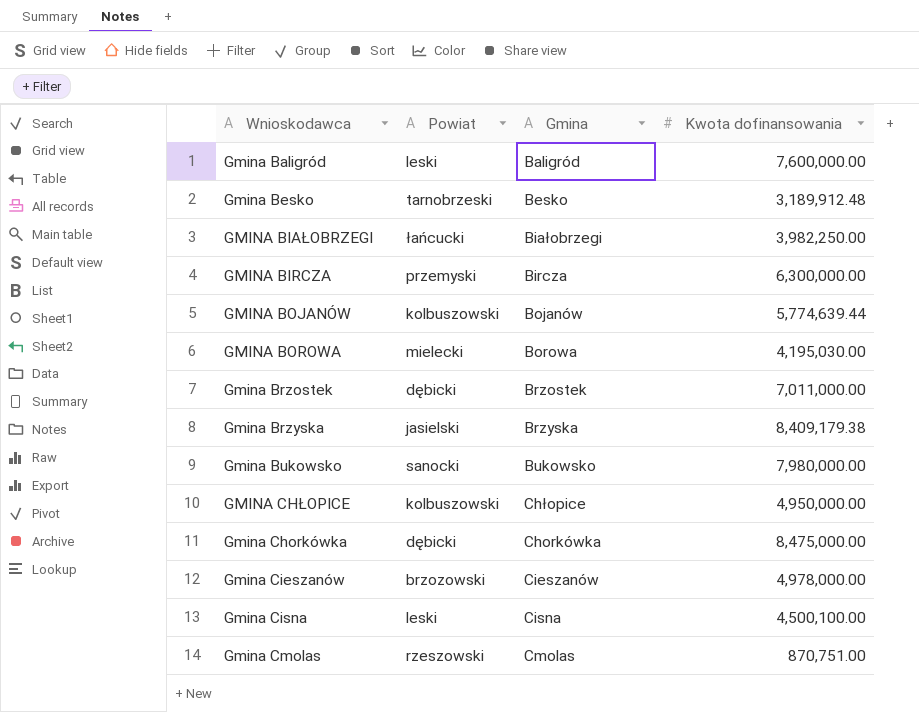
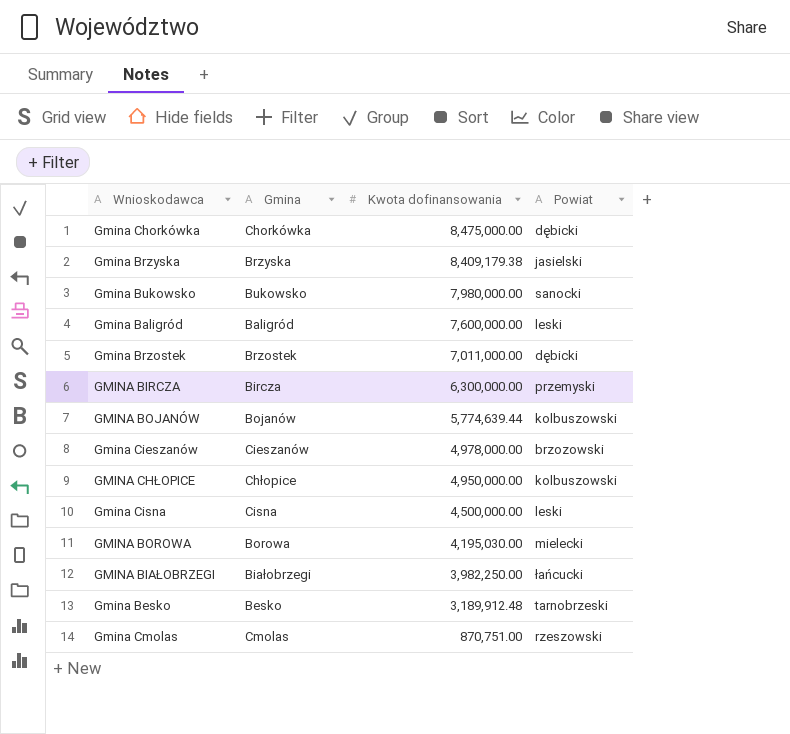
row order: none -> Kwota dofinansowania descending
column Powiat | position: 2 -> 4
Gmina Cisna | Kwota dofinansowania: 4,500,100.00 -> 4,500,000.00

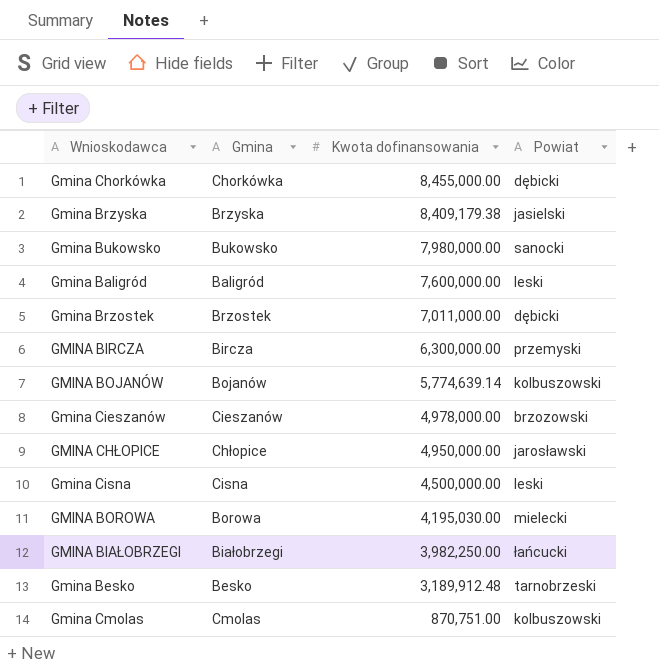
Gmina Chorkówka | Kwota dofinansowania: 8,475,000.00 -> 8,455,000.00
GMINA BOJANÓW | Kwota dofinansowania: 5,774,639.44 -> 5,774,639.14
GMINA CHŁOPICE | Powiat: kolbuszowski -> jarosławski
Gmina Cmolas | Powiat: rzeszowski -> kolbuszowski

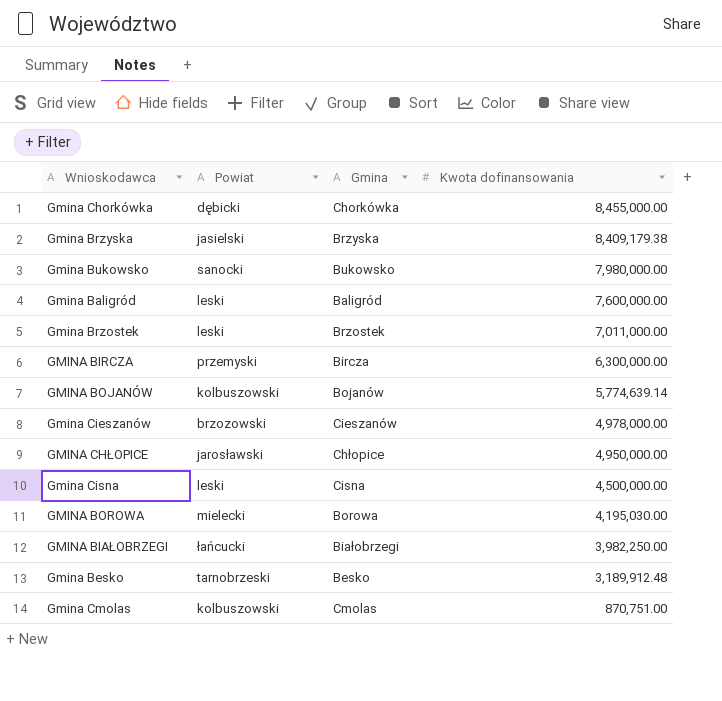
column Powiat | position: 4 -> 2
Gmina Brzostek | Powiat: dębicki -> leski

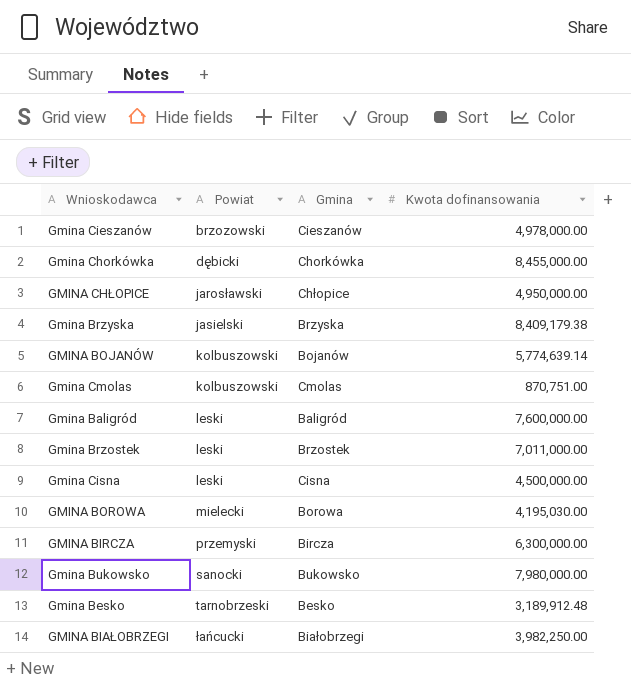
row order: Kwota dofinansowania descending -> Powiat ascending

